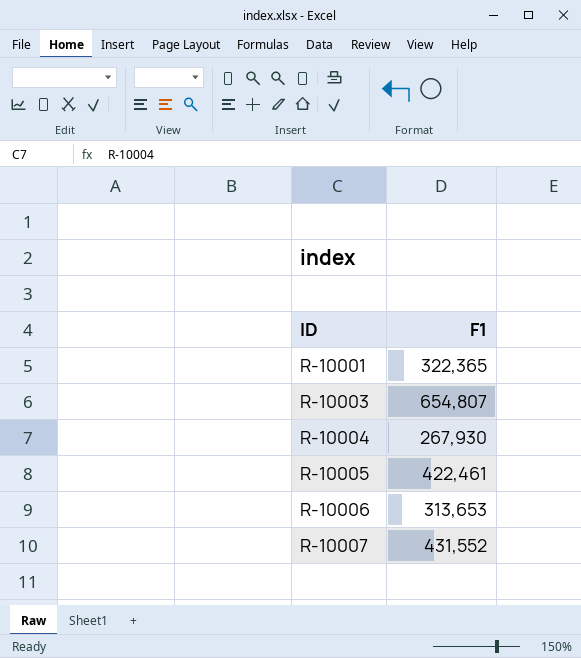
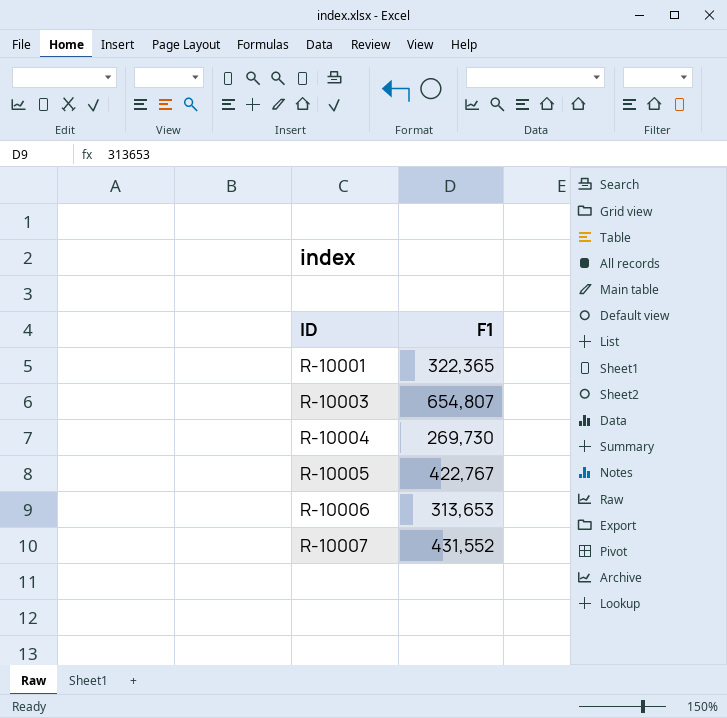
R-10004 | F1: 267,930 -> 269,730
R-10005 | F1: 422,461 -> 422,767

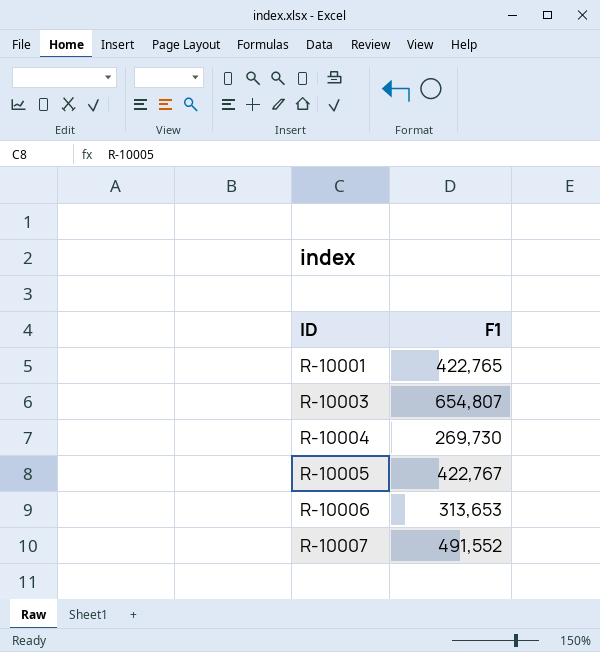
R-10001 | F1: 322,365 -> 422,765
R-10007 | F1: 431,552 -> 491,552

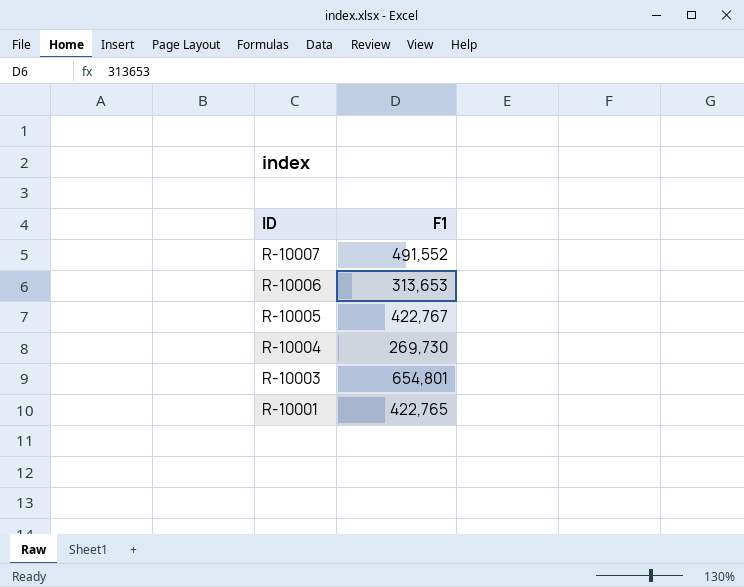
row order: ID ascending -> ID descending
R-10003 | F1: 654,807 -> 654,801

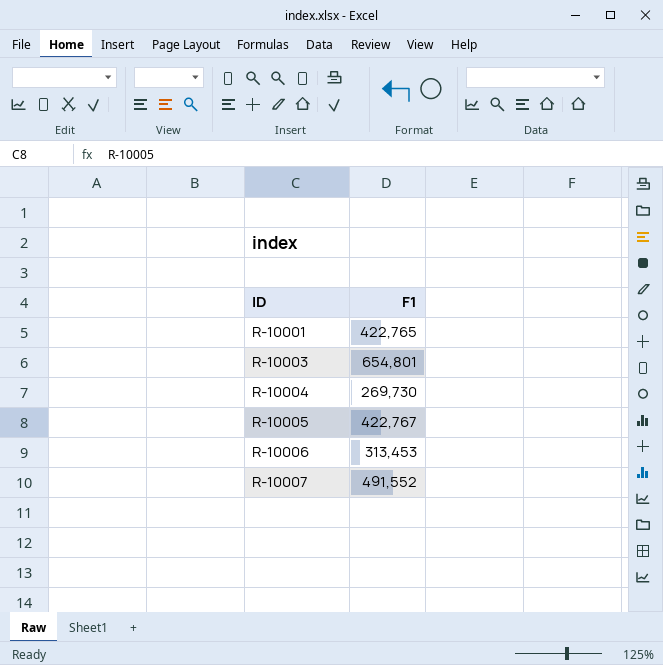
row order: ID descending -> ID ascending
R-10006 | F1: 313,653 -> 313,453

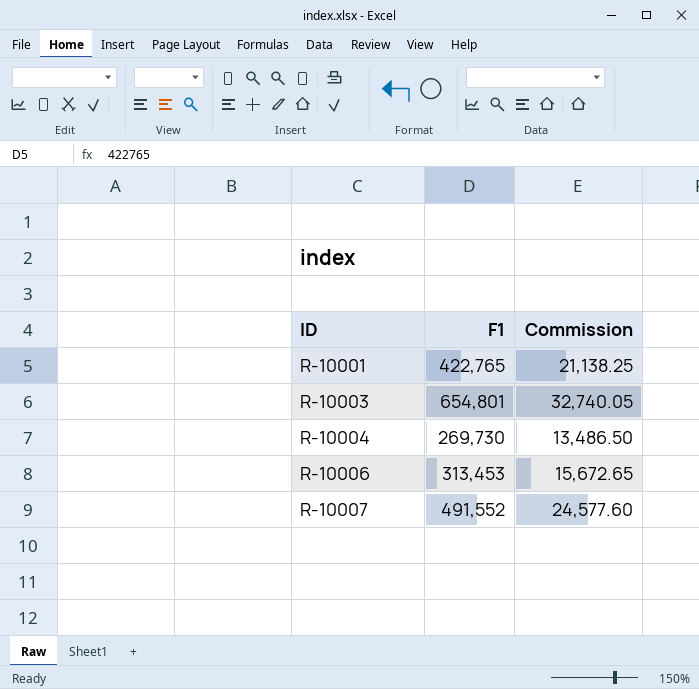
column Commission | formula: none -> [F1] * 0.05
row R-10005: 422,767 -> none

